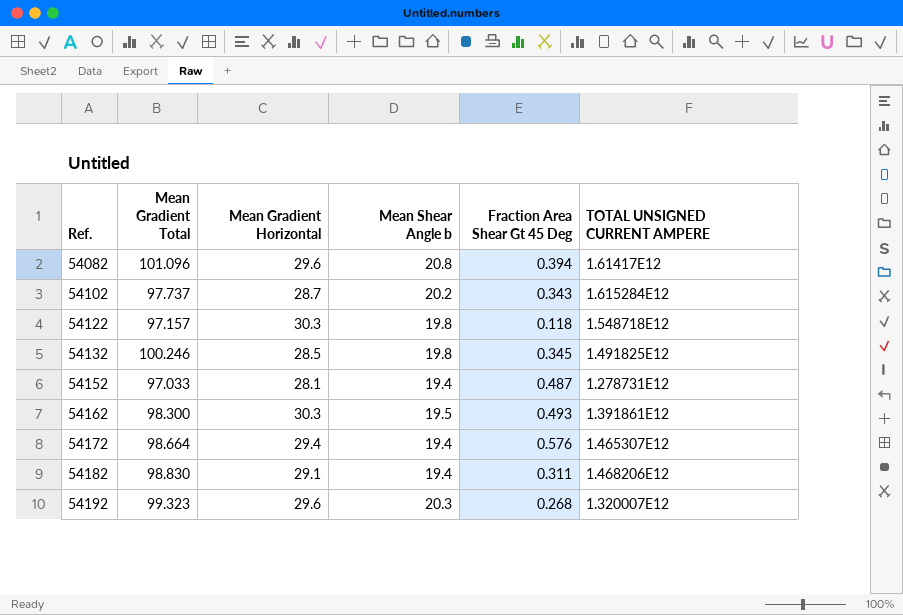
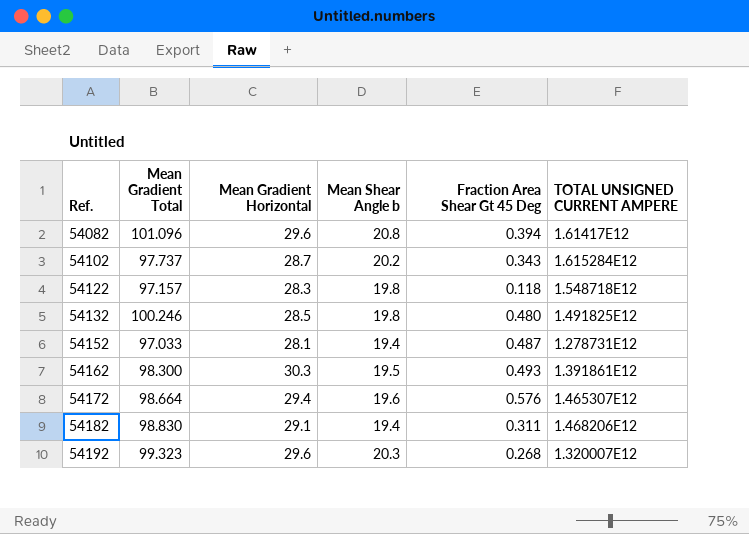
54122 | Mean Gradient Horizontal: 30.3 -> 28.3
54132 | Fraction Area Shear Gt 45 Deg: 0.345 -> 0.480
54172 | Mean Shear Angle b: 19.4 -> 19.6

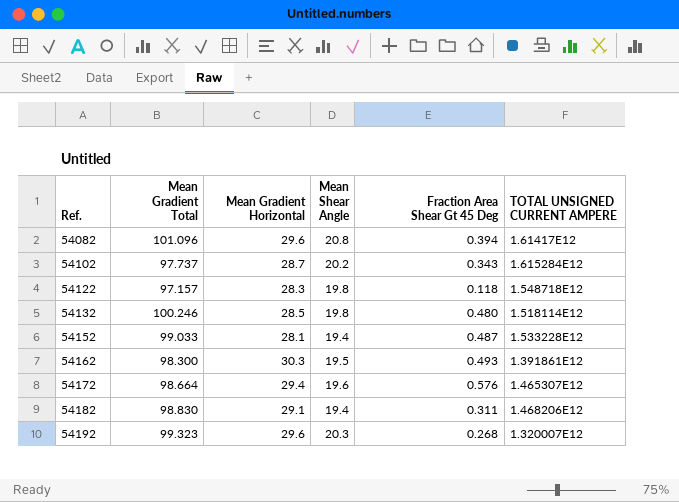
column name: Mean Shear Angle b -> Mean Shear Angle
54132 | TOTAL UNSIGNED CURRENT AMPERE: 1.491825E12 -> 1.518114E12
54152 | Mean Gradient Total: 97.033 -> 99.033
54152 | TOTAL UNSIGNED CURRENT AMPERE: 1.278731E12 -> 1.533228E12

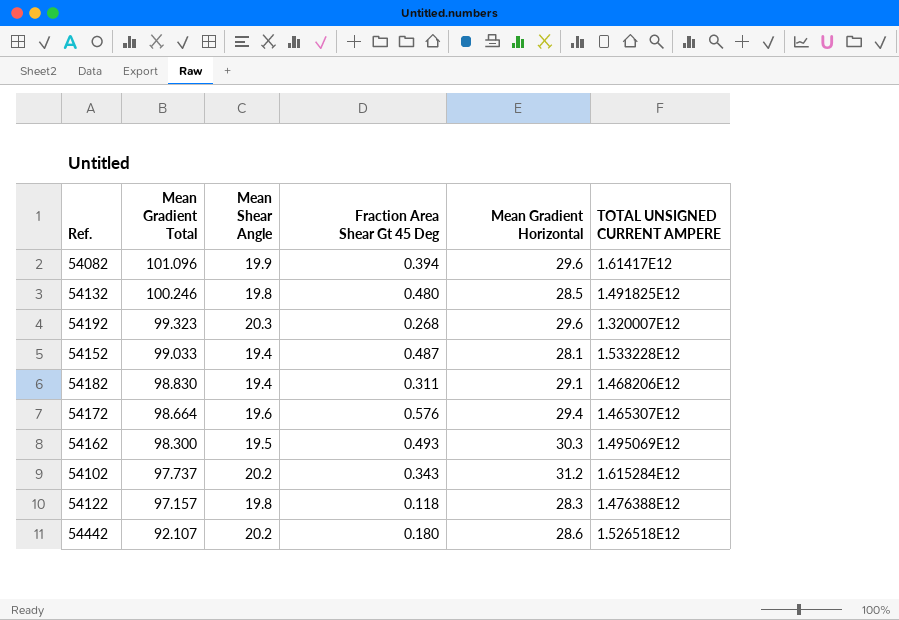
row order: Ref. ascending -> Mean Gradient Total descending
column Mean Gradient Horizontal | position: 3 -> 5
54082 | Mean Shear Angle: 20.8 -> 19.9
54132 | TOTAL UNSIGNED CURRENT AMPERE: 1.518114E12 -> 1.491825E12
54162 | TOTAL UNSIGNED CURRENT AMPERE: 1.391861E12 -> 1.495069E12
54102 | Mean Gradient Horizontal: 28.7 -> 31.2
54122 | TOTAL UNSIGNED CURRENT AMPERE: 1.548718E12 -> 1.476388E12
row 54442: none -> 92.107 | 20.2 | 0.180 | 28.6 | 1.526518E12

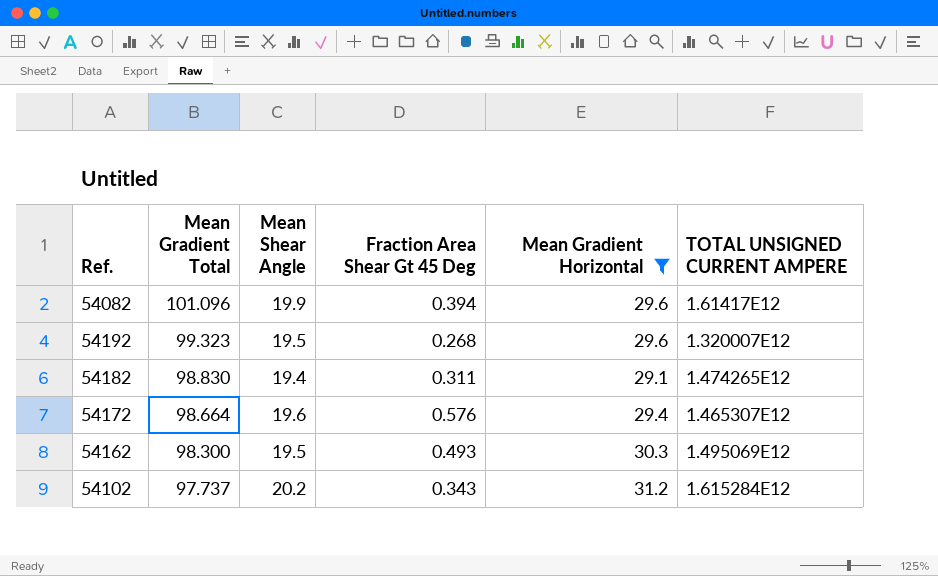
filter: none -> Mean Gradient Horizontal >= 29.1
54192 | Mean Shear Angle: 20.3 -> 19.5
54182 | TOTAL UNSIGNED CURRENT AMPERE: 1.468206E12 -> 1.474265E12

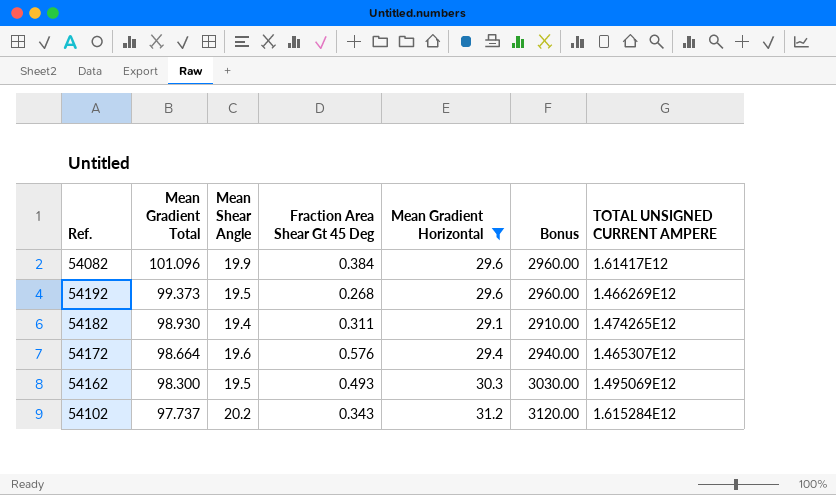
column Bonus | formula: none -> [Mean Gradient Horizontal] * 100
54082 | Fraction Area Shear Gt 45 Deg: 0.394 -> 0.384
54192 | Mean Gradient Total: 99.323 -> 99.373
54192 | TOTAL UNSIGNED CURRENT AMPERE: 1.320007E12 -> 1.466269E12
54182 | Mean Gradient Total: 98.830 -> 98.930

